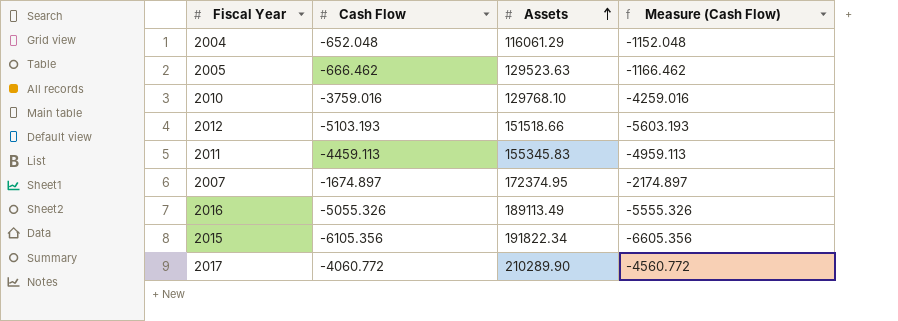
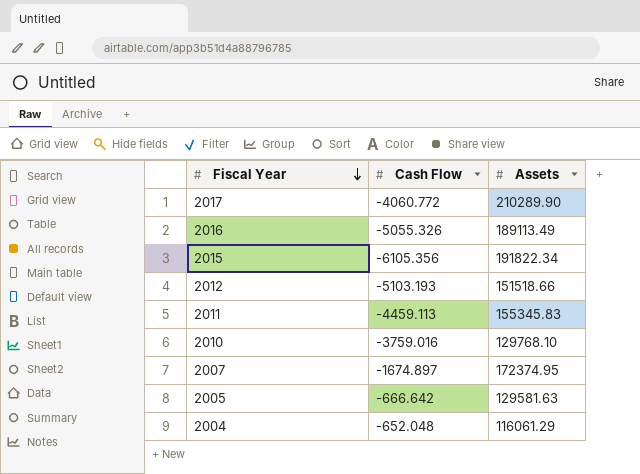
row order: Assets ascending -> Fiscal Year descending
column Measure (Cash Flow) | formula: [Cash Flow] - 500 -> none
2005 | Cash Flow: -666.462 -> -666.642
2005 | Assets: 129523.63 -> 129581.63

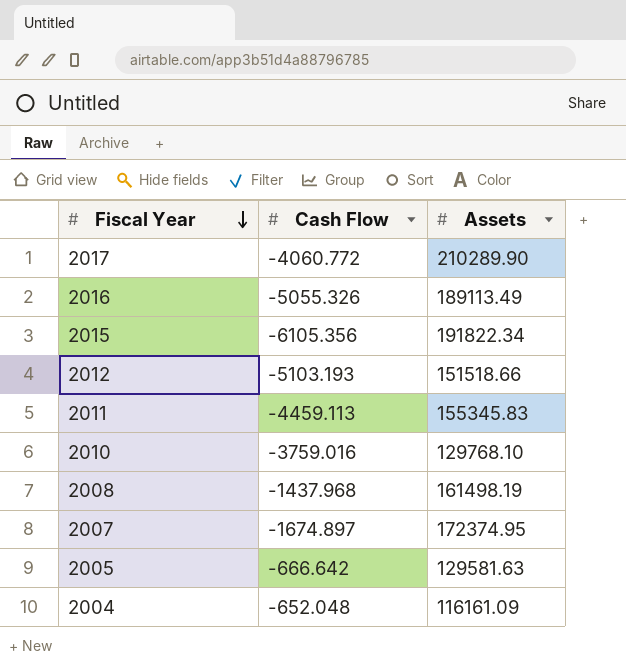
row 2008: none -> -1437.968 | 161498.19
2004 | Assets: 116061.29 -> 116161.09

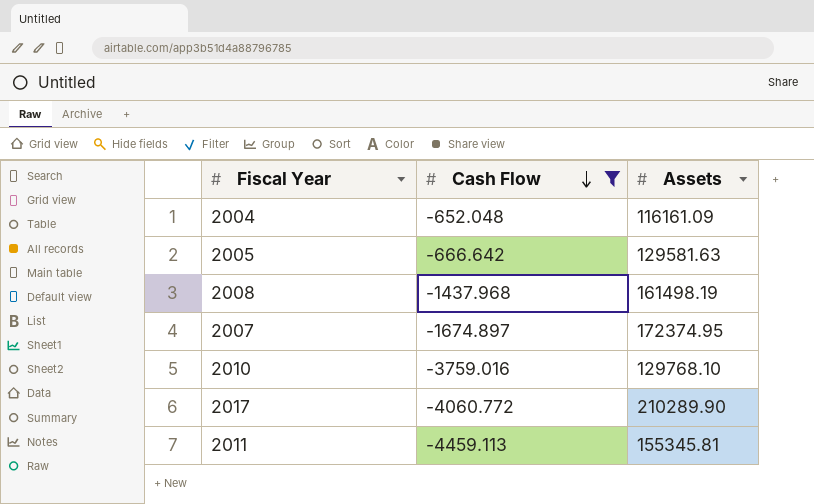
filter: none -> Cash Flow >= -4459.113
row order: Fiscal Year descending -> Cash Flow descending
2011 | Assets: 155345.83 -> 155345.81

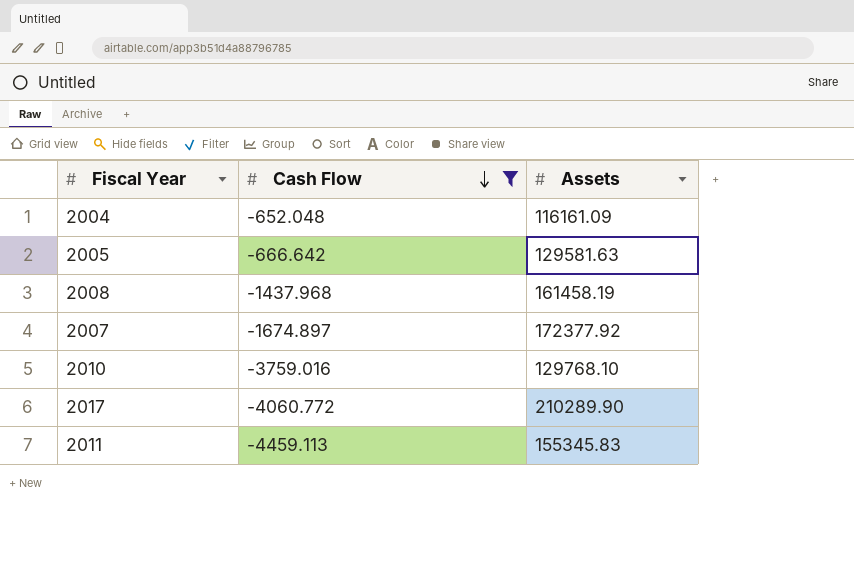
2008 | Assets: 161498.19 -> 161458.19
2007 | Assets: 172374.95 -> 172377.92
2011 | Assets: 155345.81 -> 155345.83

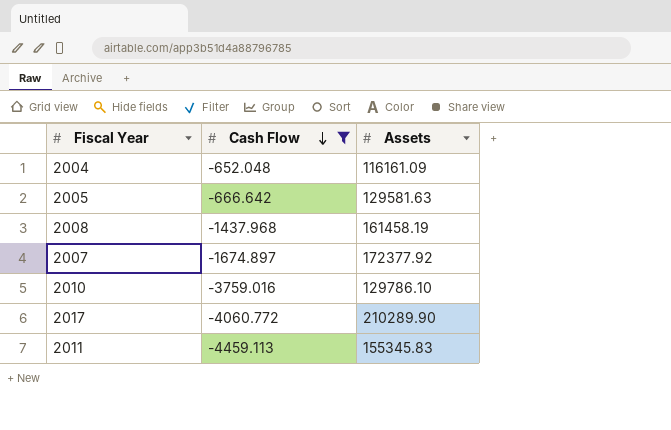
2010 | Assets: 129768.10 -> 129786.10

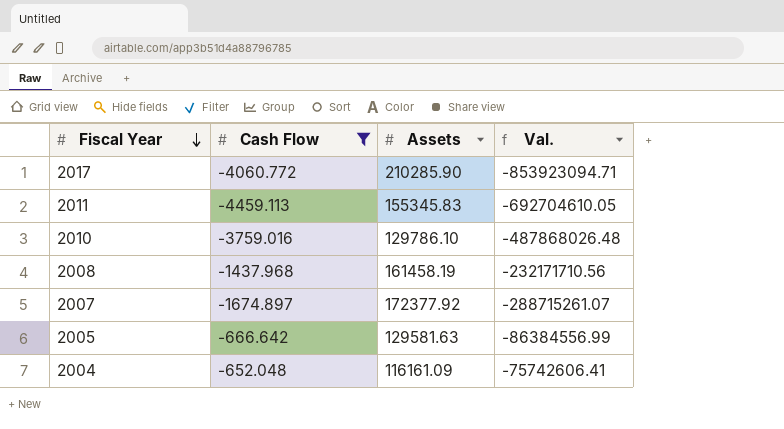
row order: Cash Flow descending -> Fiscal Year descending
column Val. | formula: none -> [Cash Flow] * [Assets]
2017 | Assets: 210289.90 -> 210285.90

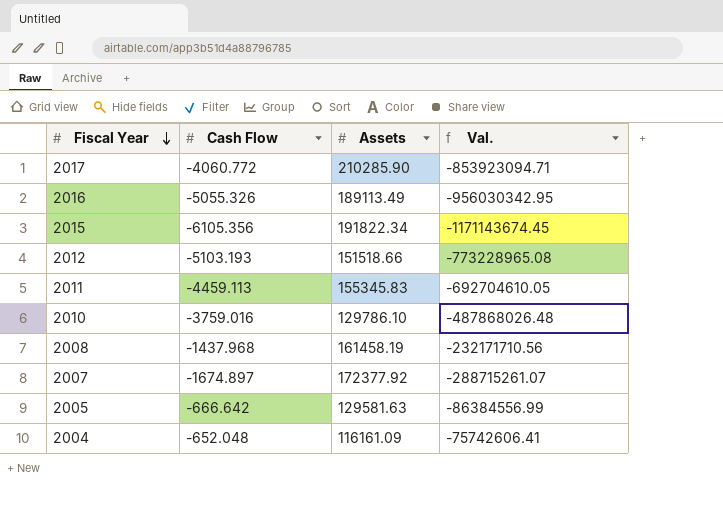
filter: Cash Flow >= -4459.113 -> none

